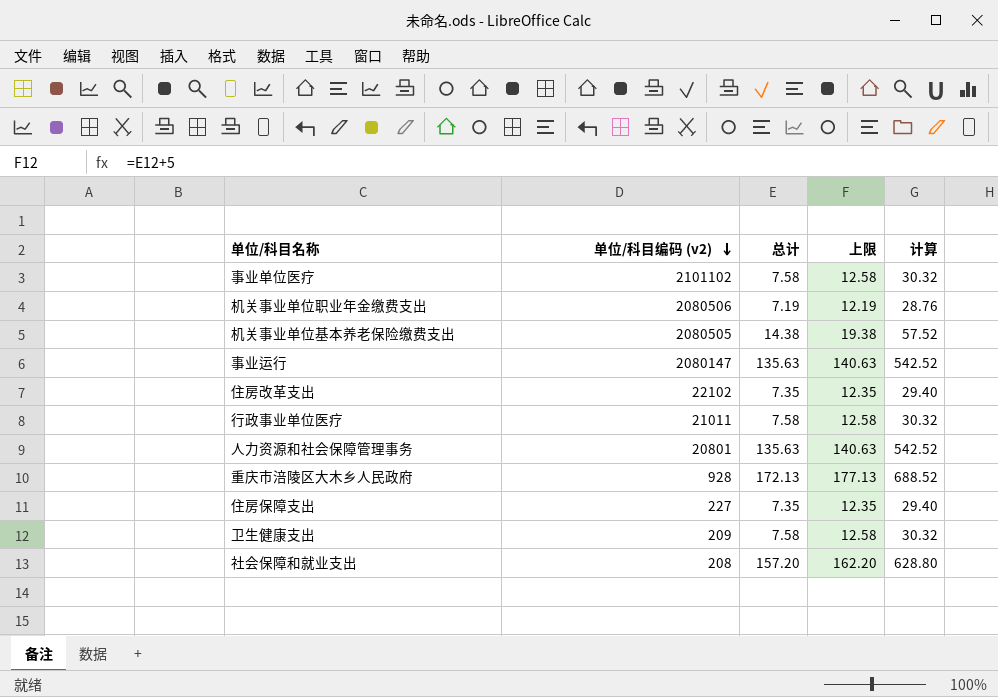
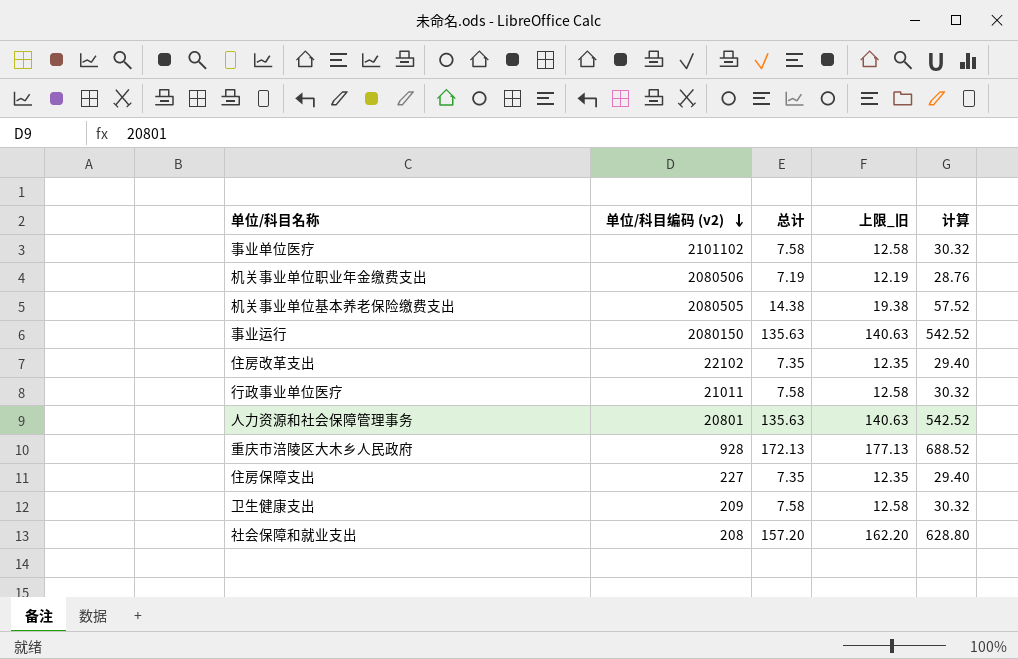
column name: 上限 -> 上限_旧
事业运行 | 单位/科目编码 (v2): 2080147 -> 2080150

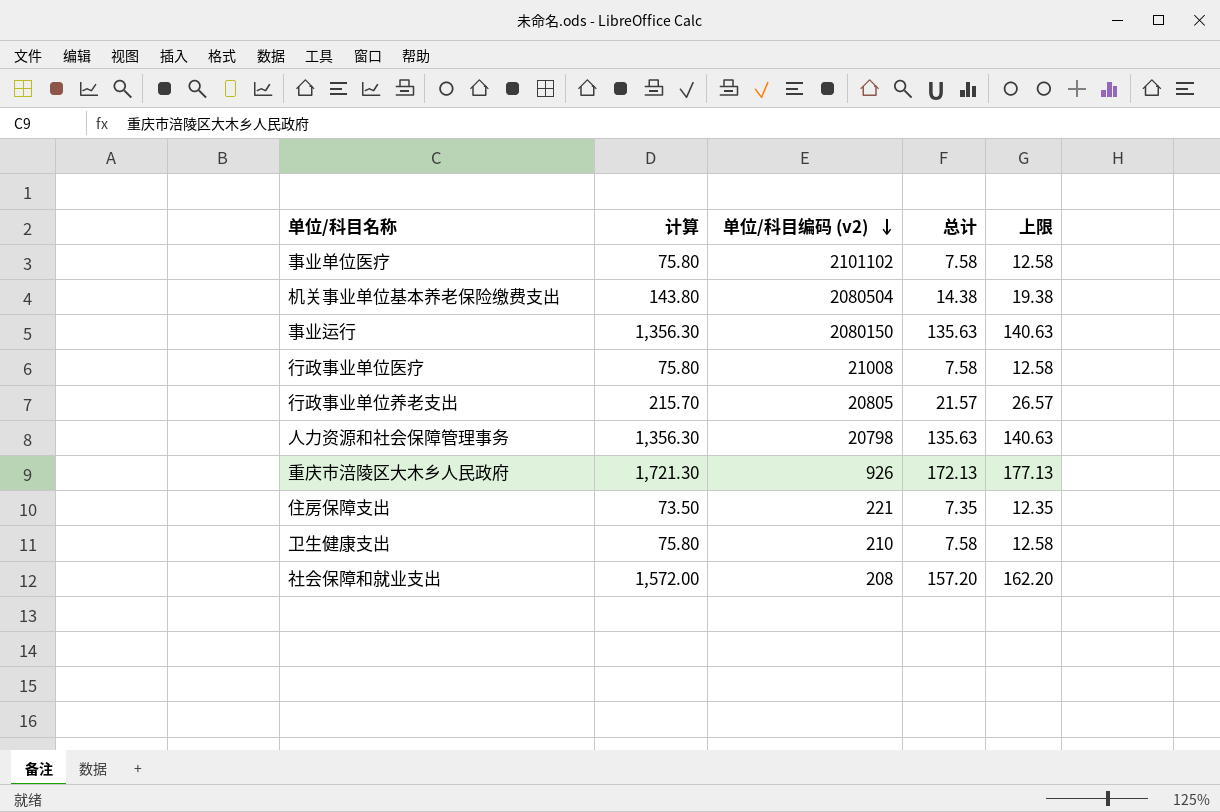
column 计算 | formula: [总计] * 4 -> [总计] * 10
column 计算 | position: 5 -> 2
column name: 上限_旧 -> 上限
row 机关事业单位职业年金缴费支出: 2080506 | 7.19 | 12.19 | 28.76 -> none
row 住房改革支出: 22102 | 7.35 | 12.35 | 29.40 -> none
机关事业单位基本养老保险缴费支出 | 单位/科目编码 (v2): 2080505 -> 2080504
行政事业单位医疗 | 单位/科目编码 (v2): 21011 -> 21008
row 行政事业单位养老支出: none -> 215.70 | 20805 | 21.57 | 26.57
人力资源和社会保障管理事务 | 单位/科目编码 (v2): 20801 -> 20798
重庆市涪陵区大木乡人民政府 | 单位/科目编码 (v2): 928 -> 926
住房保障支出 | 单位/科目编码 (v2): 227 -> 221
卫生健康支出 | 单位/科目编码 (v2): 209 -> 210

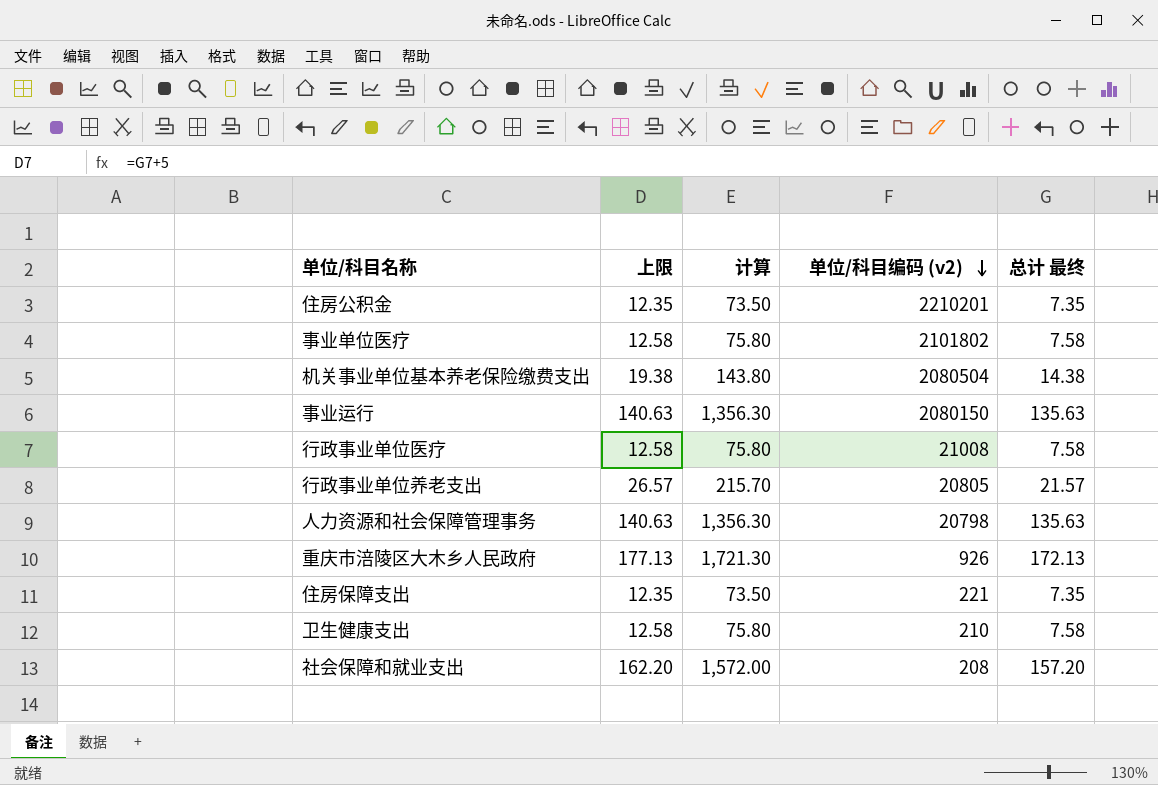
column 上限 | position: 5 -> 2
column name: 总计 -> 总计 最终
row 住房公积金: none -> 12.35 | 73.50 | 2210201 | 7.35
事业单位医疗 | 单位/科目编码 (v2): 2101102 -> 2101802

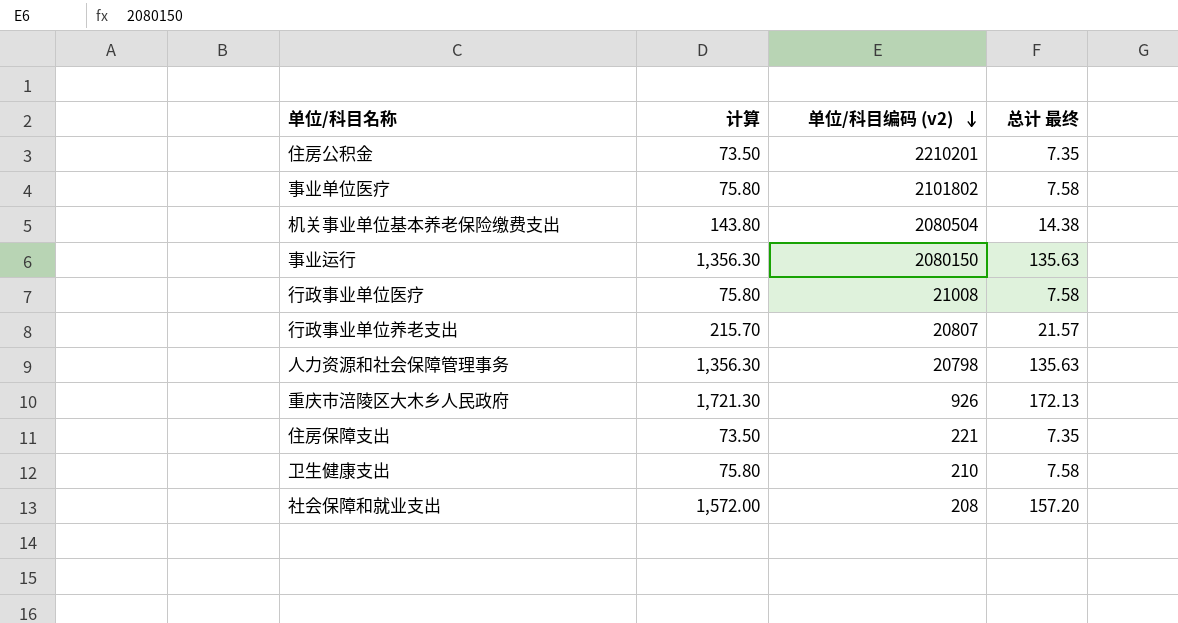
column 上限 | formula: [总计 最终] + 5 -> none
行政事业单位养老支出 | 单位/科目编码 (v2): 20805 -> 20807

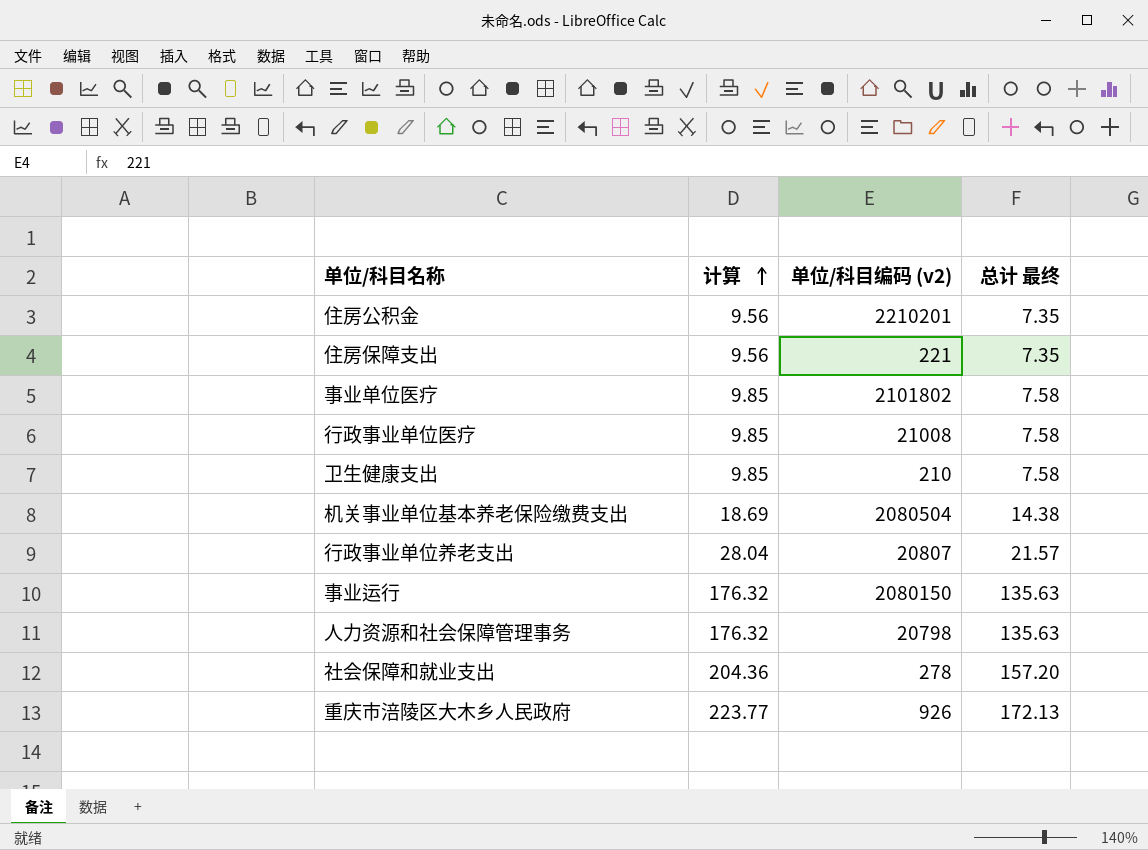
row order: 单位/科目编码 (v2) descending -> 计算 ascending
column 计算 | formula: [总计 最终] * 10 -> [总计 最终] * 1.3
社会保障和就业支出 | 单位/科目编码 (v2): 208 -> 278

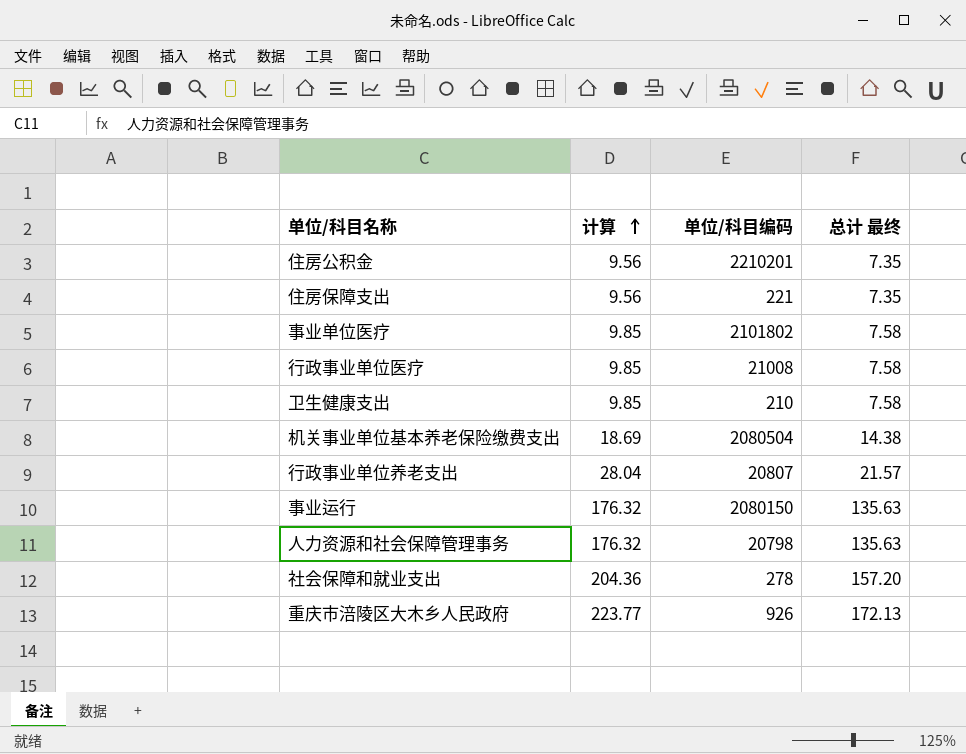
column name: 单位/科目编码 (v2) -> 单位/科目编码

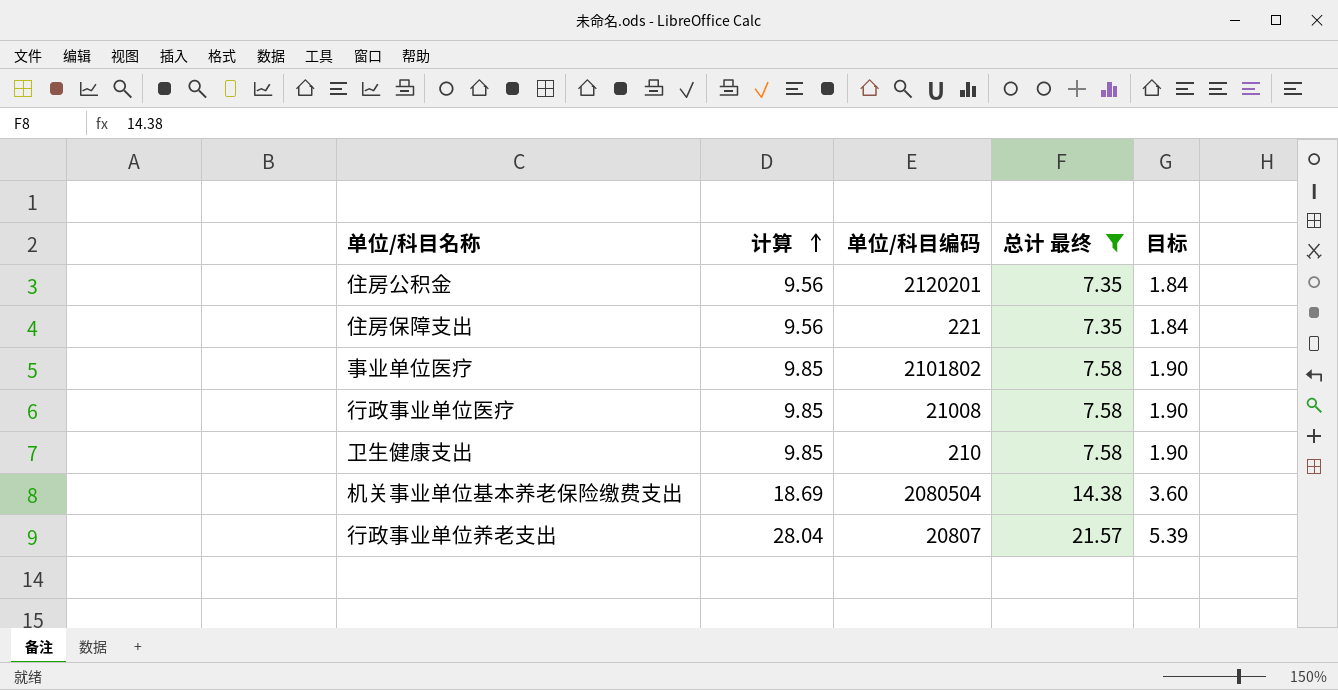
filter: none -> 总计 最终 <= 21.57
column 目标 | formula: none -> [总计 最终] * 0.25
住房公积金 | 单位/科目编码: 2210201 -> 2120201

